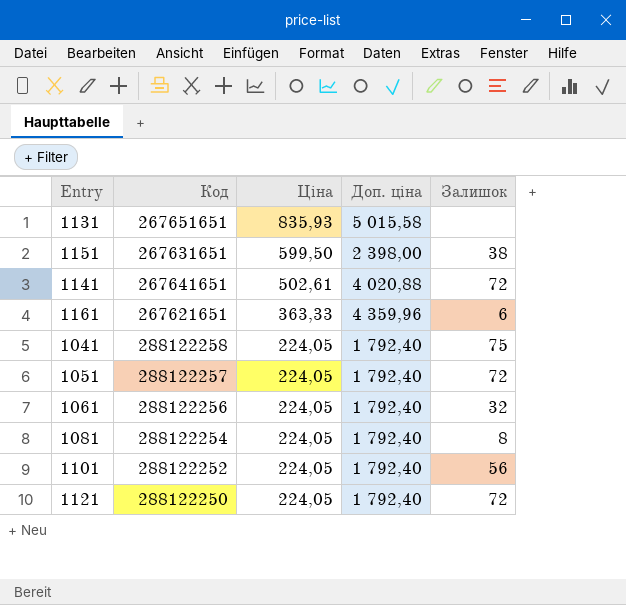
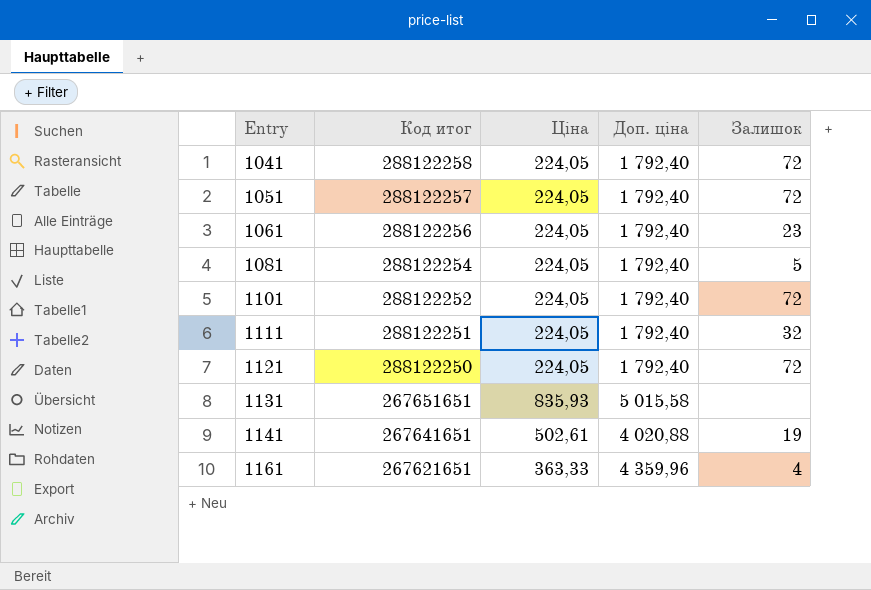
row order: Ціна descending -> Entry ascending
column name: Код -> Код итог
row 1151: 267631651 | 599,50 | 2 398,00 | 38 -> none
1041 | Залишок: 75 -> 72
1061 | Залишок: 32 -> 23
1081 | Залишок: 8 -> 5
1101 | Залишок: 56 -> 72
row 1111: none -> 288122251 | 224,05 | 1 792,40 | 32
1141 | Залишок: 72 -> 19
1161 | Залишок: 6 -> 4

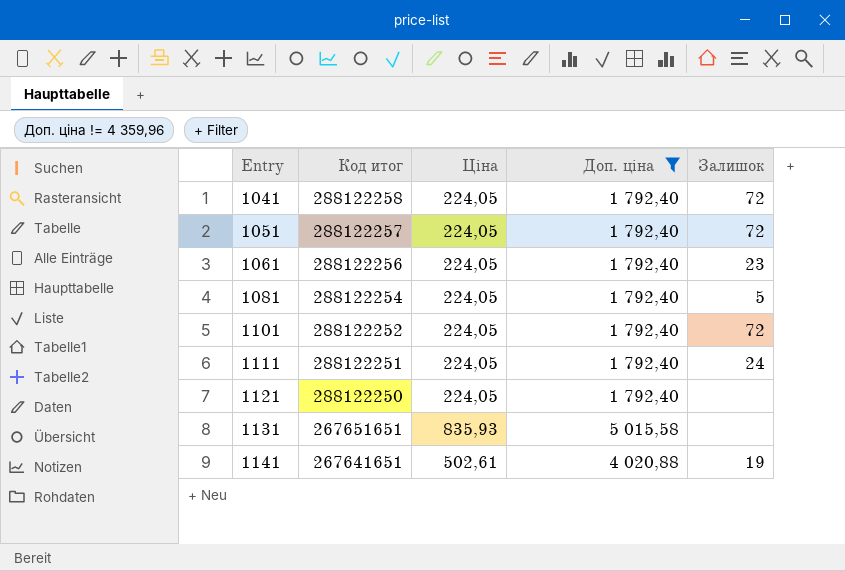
filter: none -> Доп. ціна != 4 359,96
1111 | Залишок: 32 -> 24
1121 | Залишок: 72 -> none

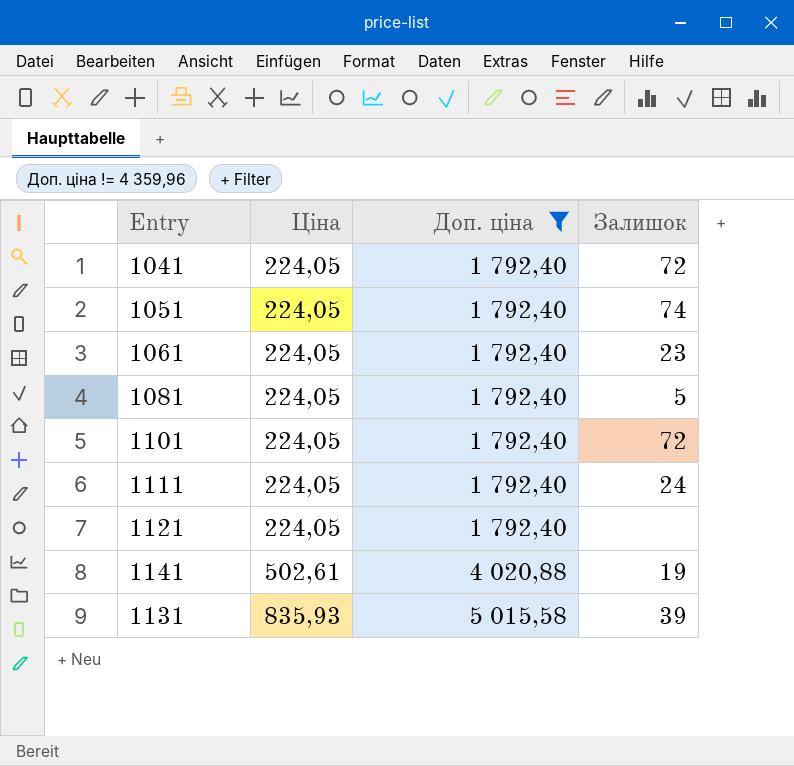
row order: Entry ascending -> Ціна ascending
column Код итог | position: 2 -> none
1051 | Залишок: 72 -> 74
1131 | Залишок: none -> 39

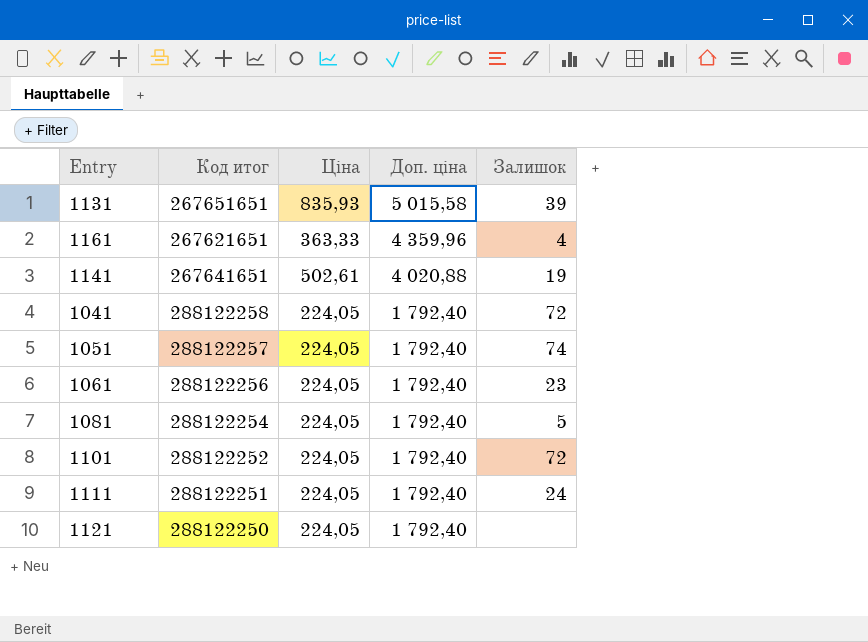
filter: Доп. ціна != 4 359,96 -> none
row order: Ціна ascending -> Доп. ціна descending
column Код итог | position: none -> 2

